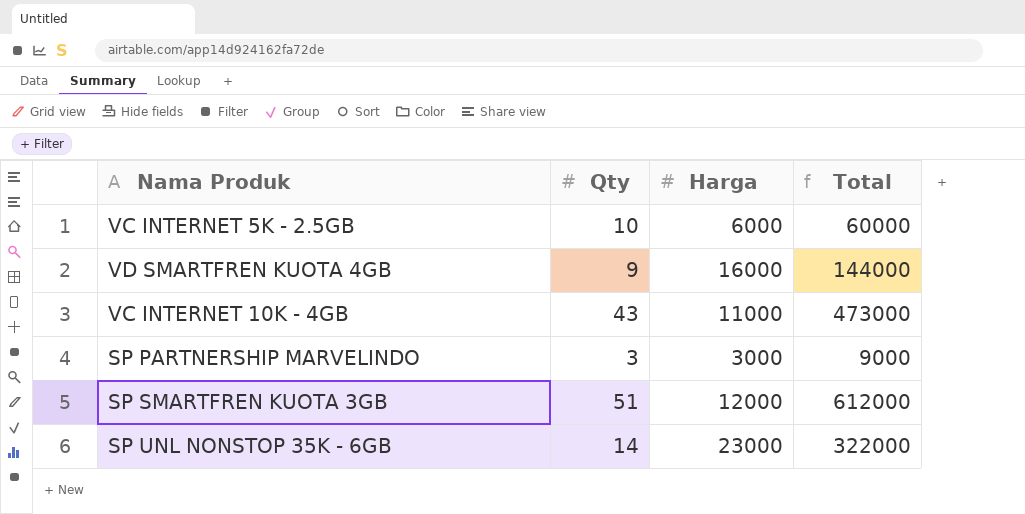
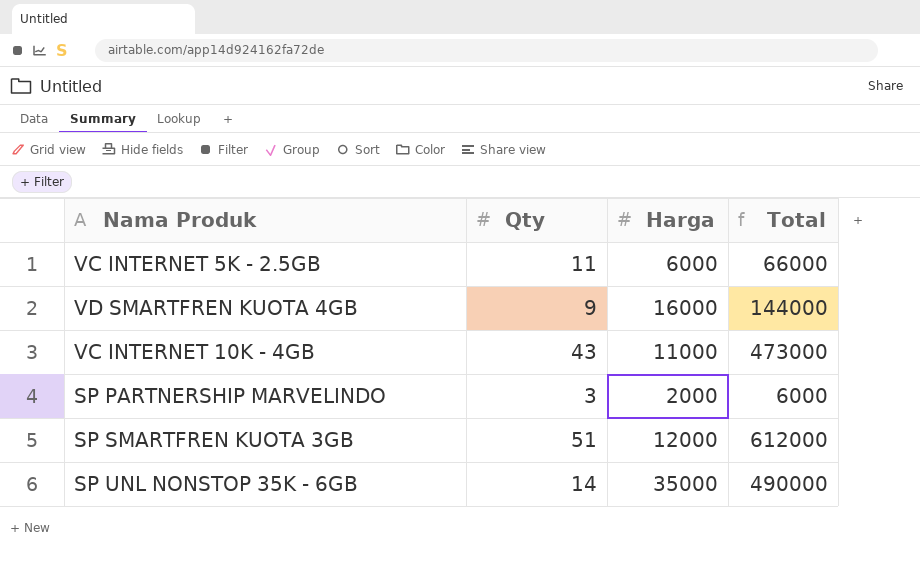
VC INTERNET 5K - 2.5GB | Qty: 10 -> 11
VC INTERNET 5K - 2.5GB | Total: 60000 -> 66000
SP PARTNERSHIP MARVELINDO | Harga: 3000 -> 2000
SP PARTNERSHIP MARVELINDO | Total: 9000 -> 6000
SP UNL NONSTOP 35K - 6GB | Harga: 23000 -> 35000
SP UNL NONSTOP 35K - 6GB | Total: 322000 -> 490000

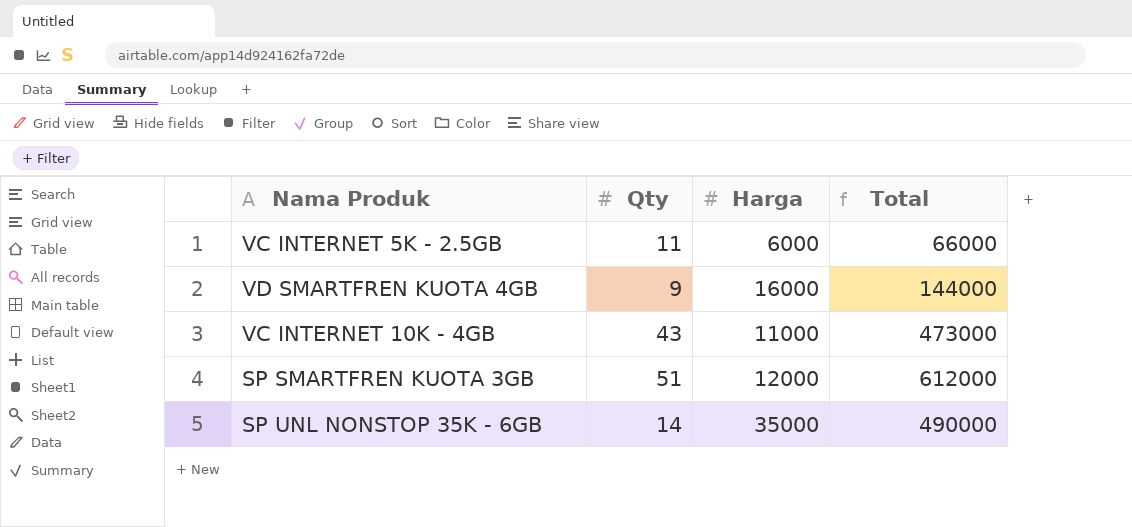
row SP PARTNERSHIP MARVELINDO: 3 | 2000 | 6000 -> none

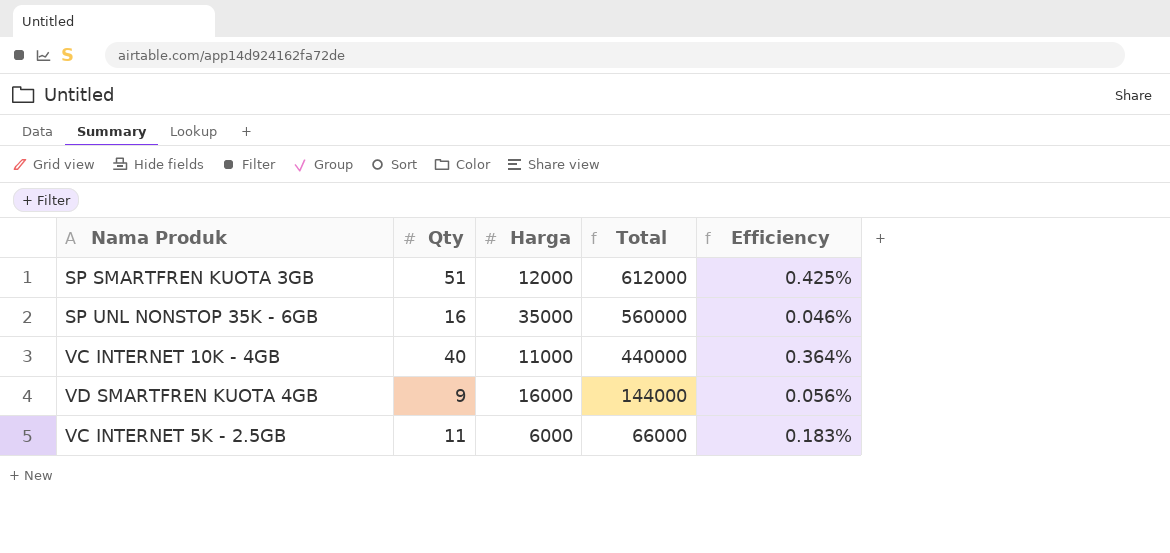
row order: none -> Total descending
column Efficiency | formula: none -> [Qty] / [Harga]
SP UNL NONSTOP 35K - 6GB | Qty: 14 -> 16
SP UNL NONSTOP 35K - 6GB | Total: 490000 -> 560000
VC INTERNET 10K - 4GB | Qty: 43 -> 40
VC INTERNET 10K - 4GB | Total: 473000 -> 440000

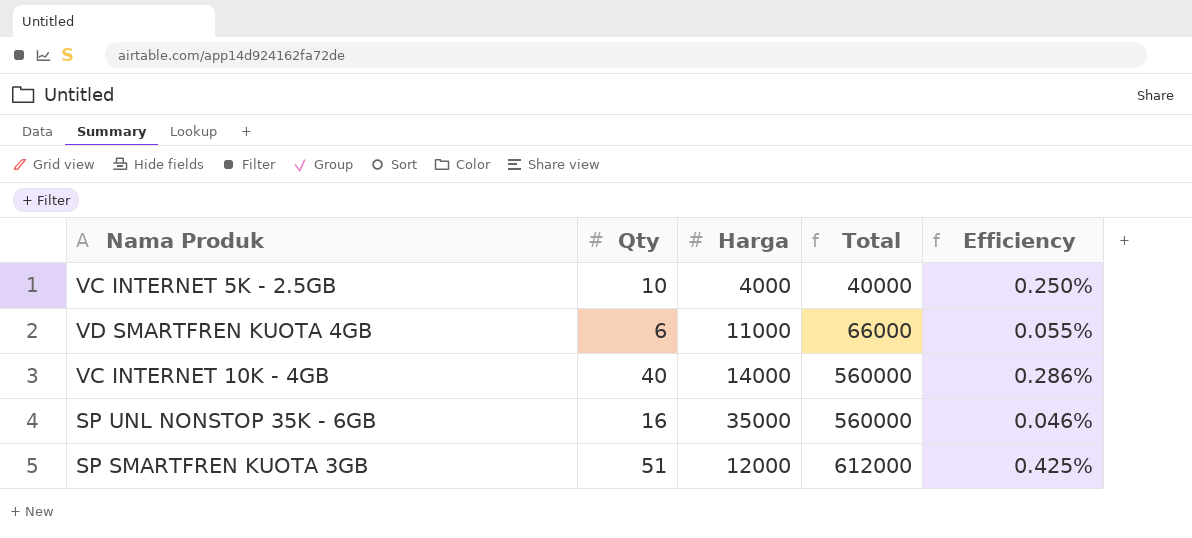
row order: Total descending -> Total ascending
VC INTERNET 5K - 2.5GB | Qty: 11 -> 10
VC INTERNET 5K - 2.5GB | Harga: 6000 -> 4000
VC INTERNET 5K - 2.5GB | Total: 66000 -> 40000
VC INTERNET 5K - 2.5GB | Efficiency: 0.183% -> 0.250%
VD SMARTFREN KUOTA 4GB | Qty: 9 -> 6
VD SMARTFREN KUOTA 4GB | Harga: 16000 -> 11000
VD SMARTFREN KUOTA 4GB | Total: 144000 -> 66000
VD SMARTFREN KUOTA 4GB | Efficiency: 0.056% -> 0.055%
VC INTERNET 10K - 4GB | Harga: 11000 -> 14000
VC INTERNET 10K - 4GB | Total: 440000 -> 560000
VC INTERNET 10K - 4GB | Efficiency: 0.364% -> 0.286%

